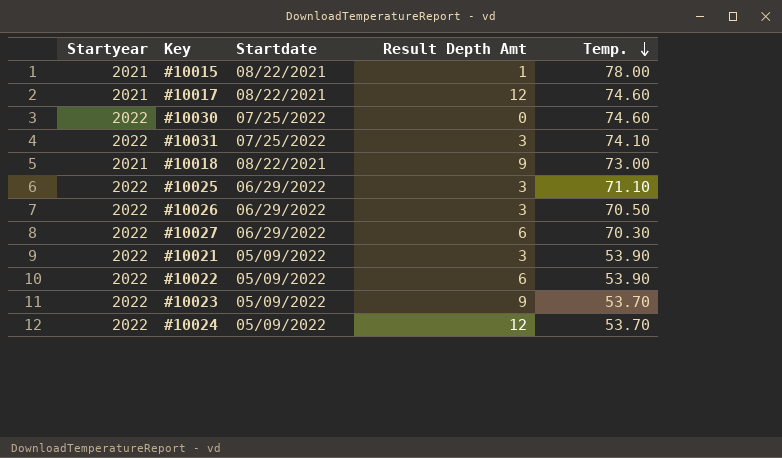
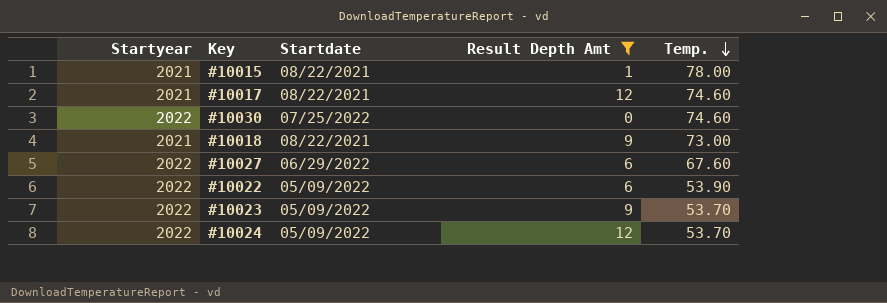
filter: none -> Result Depth Amt != 3
#10027 | Temp.: 70.30 -> 67.60

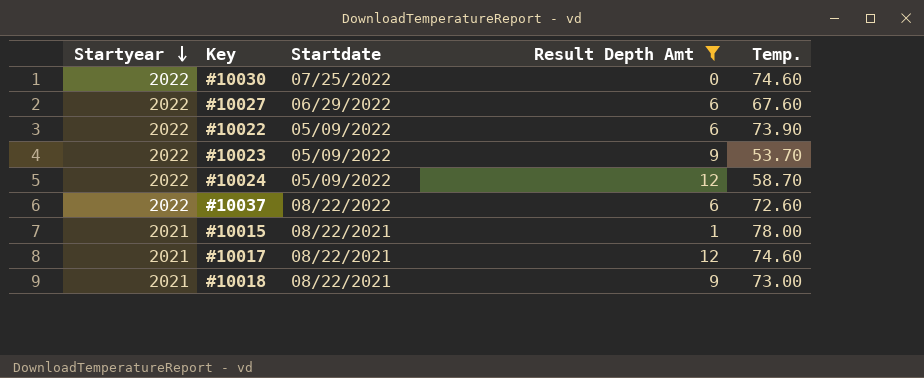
row order: Temp. descending -> Startyear descending
#10022 | Temp.: 53.90 -> 73.90
#10024 | Temp.: 53.70 -> 58.70
row #10037: none -> 2022 | 08/22/2022 | 6 | 72.60

